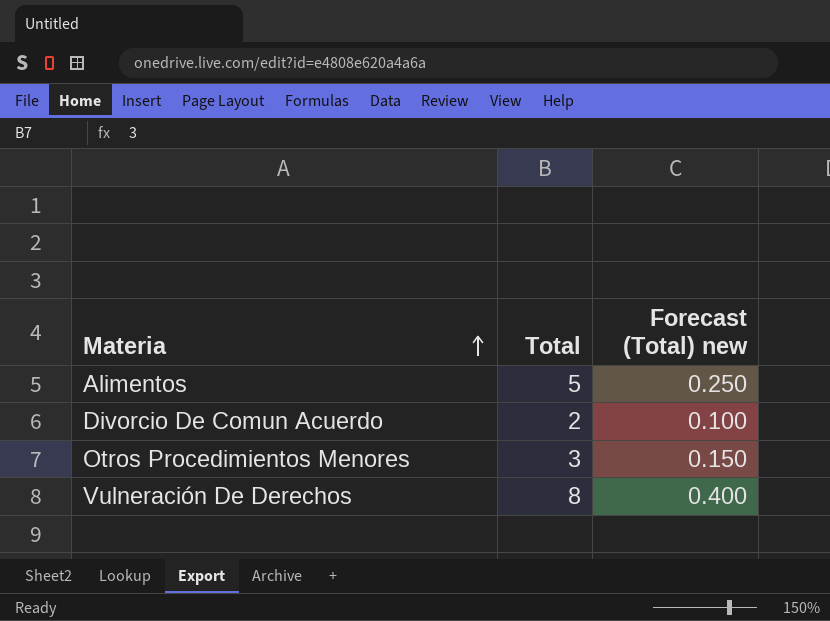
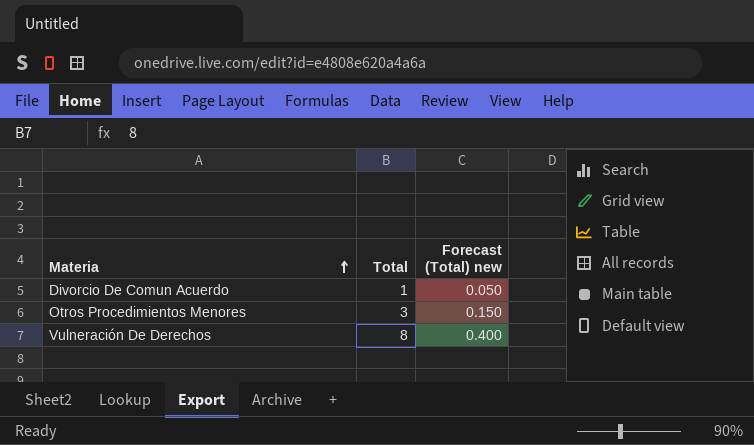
row Alimentos: 5 | 0.250 -> none
Divorcio De Comun Acuerdo | Total: 2 -> 1
Divorcio De Comun Acuerdo | Forecast (Total) new: 0.100 -> 0.050

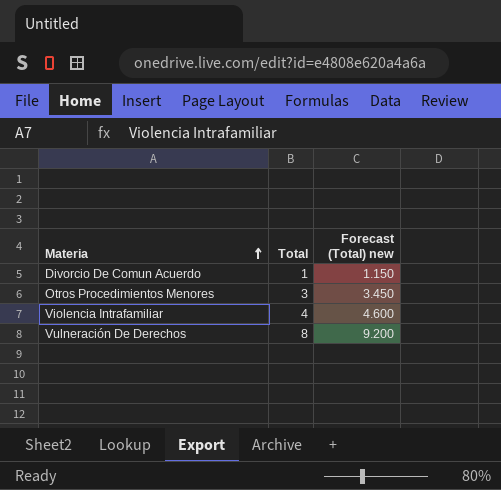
column Forecast (Total) new | formula: [Total] * 0.05 -> [Total] * 1.15
row Violencia Intrafamiliar: none -> 4 | 4.600

